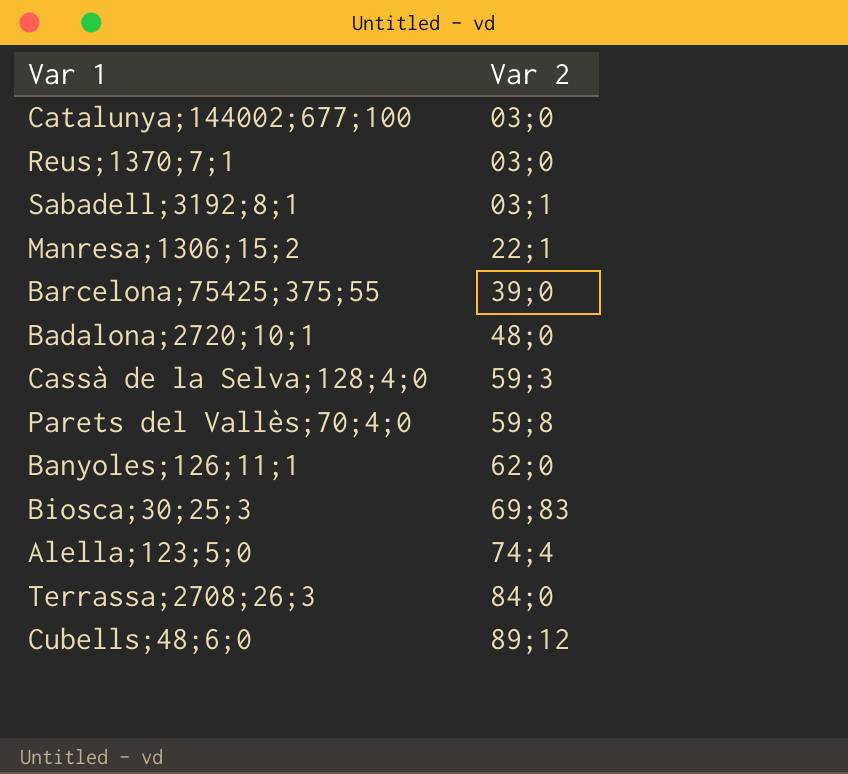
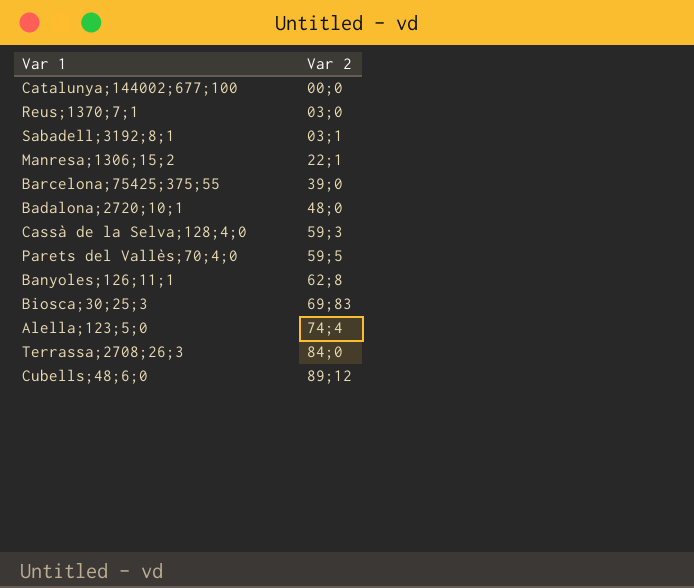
Catalunya;144002;677;100 | Var 2: 03;0 -> 00;0
Parets del Vallès;70;4;0 | Var 2: 59;8 -> 59;5
Banyoles;126;11;1 | Var 2: 62;0 -> 62;8

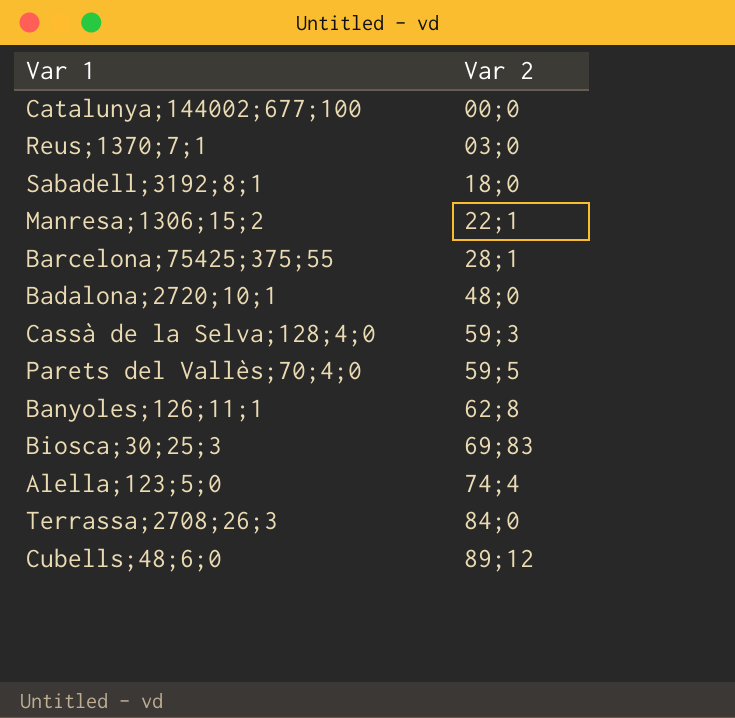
Sabadell;3192;8;1 | Var 2: 03;1 -> 18;0
Barcelona;75425;375;55 | Var 2: 39;0 -> 28;1

